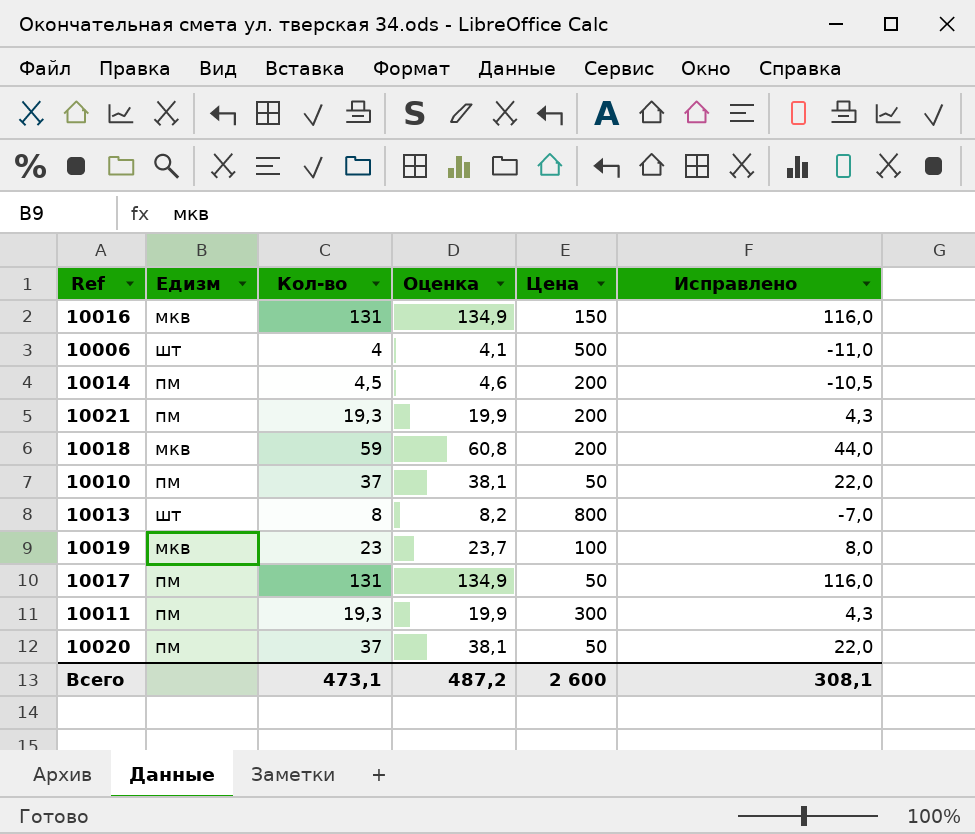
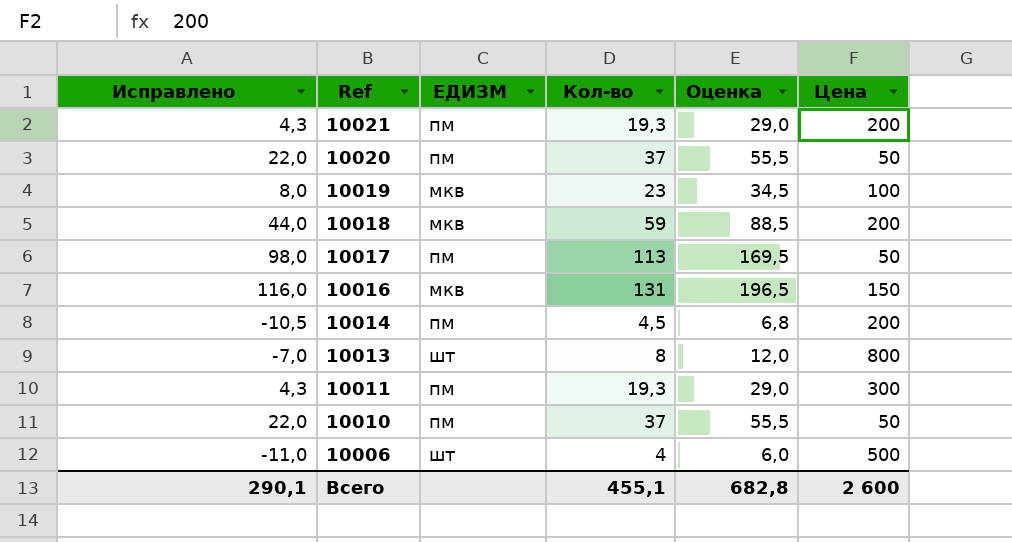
row order: none -> Ref descending
column Исправлено | position: 6 -> 1
column name: Едизм -> ЕДИЗМ
column Оценка | formula: [Кол-во] * 1,03 -> [Кол-во] * 1,5
10017 | Исправлено: 116,0 -> 98,0
10017 | Кол-во: 131 -> 113
Всего | Исправлено: 308,1 -> 290,1
Всего | Кол-во: 473,1 -> 455,1
Всего | Оценка: 487,2 -> 682,8

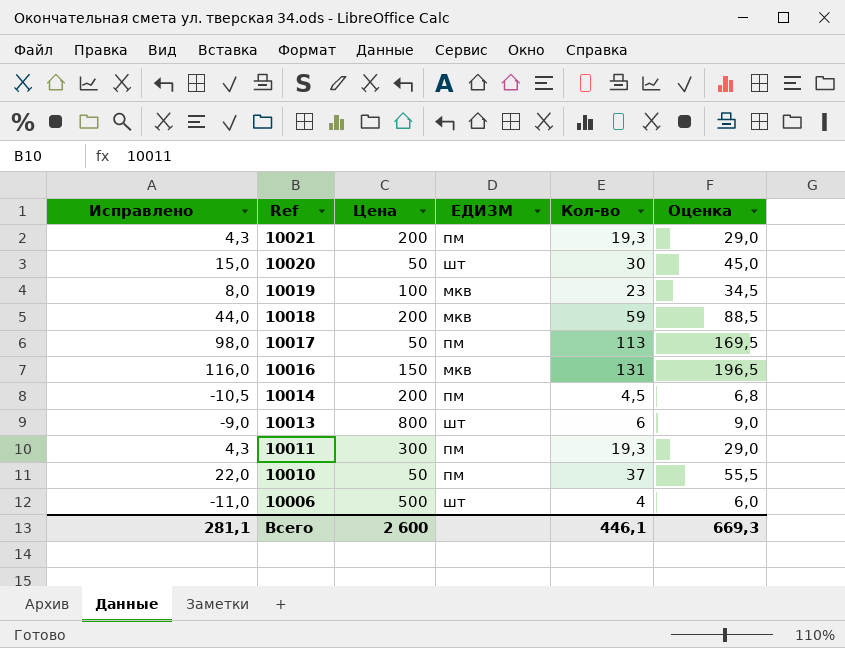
column Цена | position: 6 -> 3
10020 | Исправлено: 22,0 -> 15,0
10020 | ЕДИЗМ: пм -> шт
10020 | Кол-во: 37 -> 30
10020 | Оценка: 55,5 -> 45,0
10013 | Исправлено: -7,0 -> -9,0
10013 | Кол-во: 8 -> 6
10013 | Оценка: 12,0 -> 9,0
Всего | Исправлено: 290,1 -> 281,1
Всего | Кол-во: 455,1 -> 446,1
Всего | Оценка: 682,8 -> 669,3

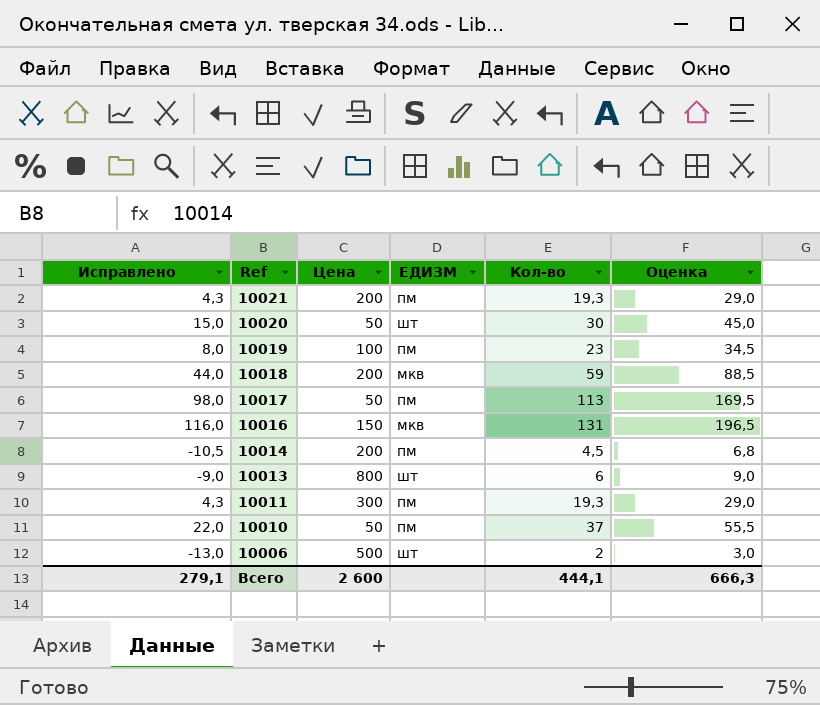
10019 | ЕДИЗМ: мкв -> пм
10006 | Исправлено: -11,0 -> -13,0
10006 | Кол-во: 4 -> 2
10006 | Оценка: 6,0 -> 3,0
Всего | Исправлено: 281,1 -> 279,1
Всего | Кол-во: 446,1 -> 444,1
Всего | Оценка: 669,3 -> 666,3

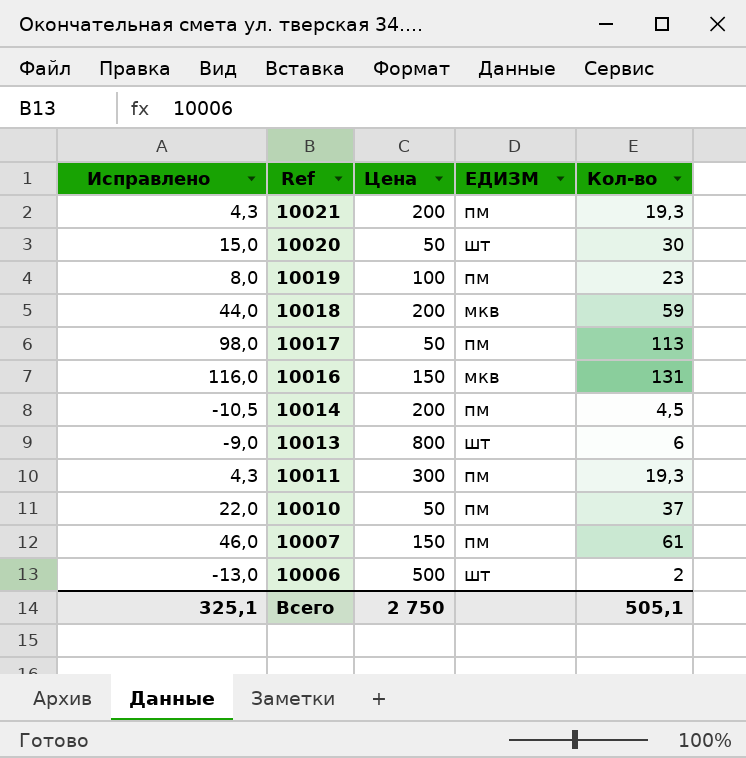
column Оценка | formula: [Кол-во] * 1,5 -> none
row 10007: none -> 46,0 | 150 | пм | 61
Всего | Исправлено: 279,1 -> 325,1
Всего | Цена: 2 600 -> 2 750
Всего | Кол-во: 444,1 -> 505,1

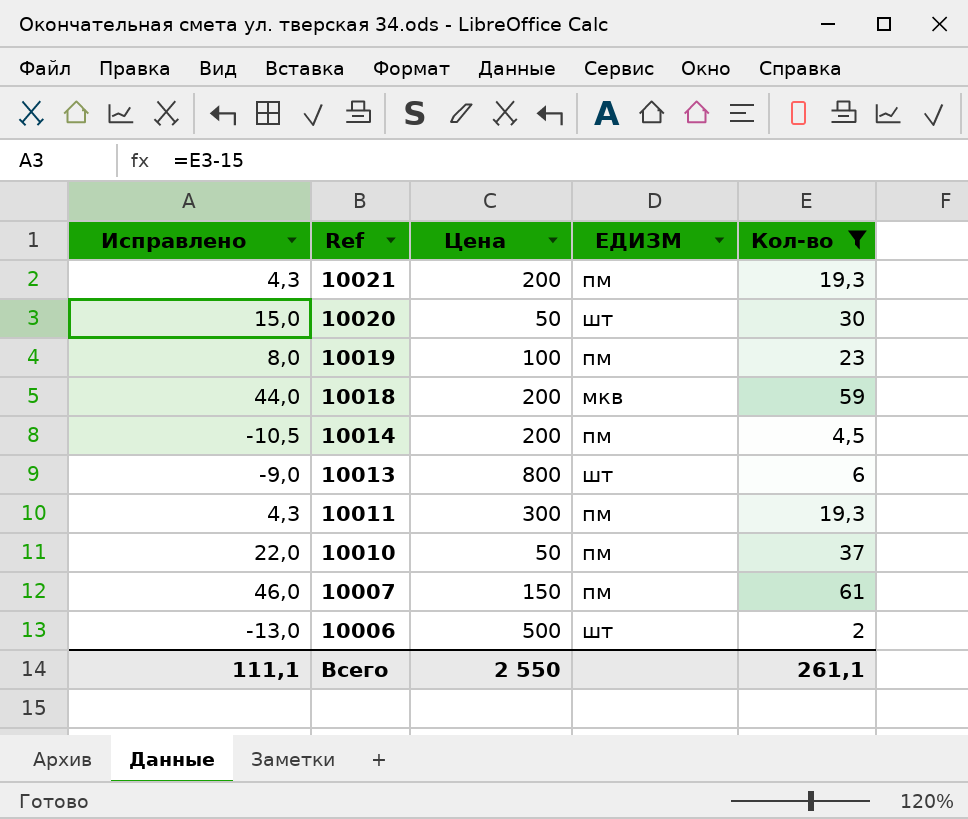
filter: none -> Кол-во <= 61
Всего | Исправлено: 325,1 -> 111,1
Всего | Цена: 2 750 -> 2 550
Всего | Кол-во: 505,1 -> 261,1

